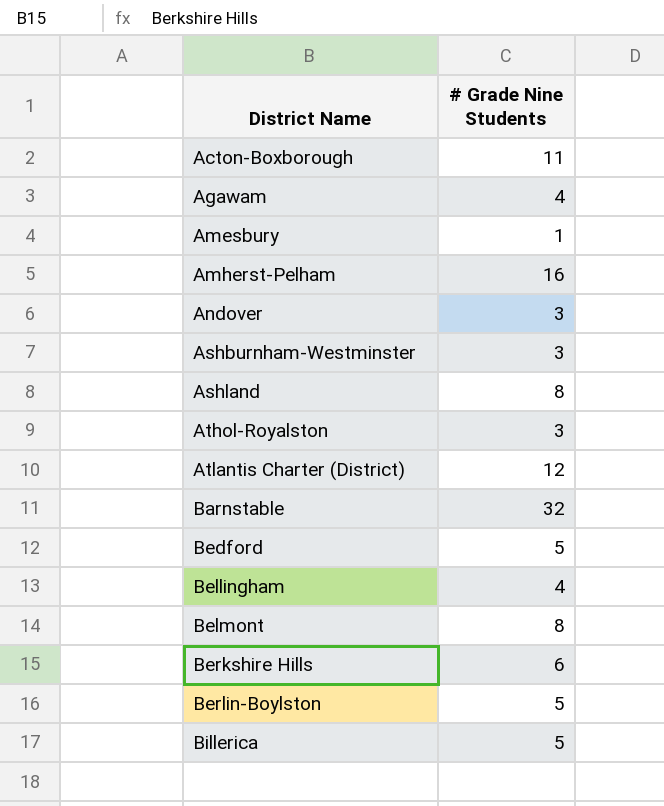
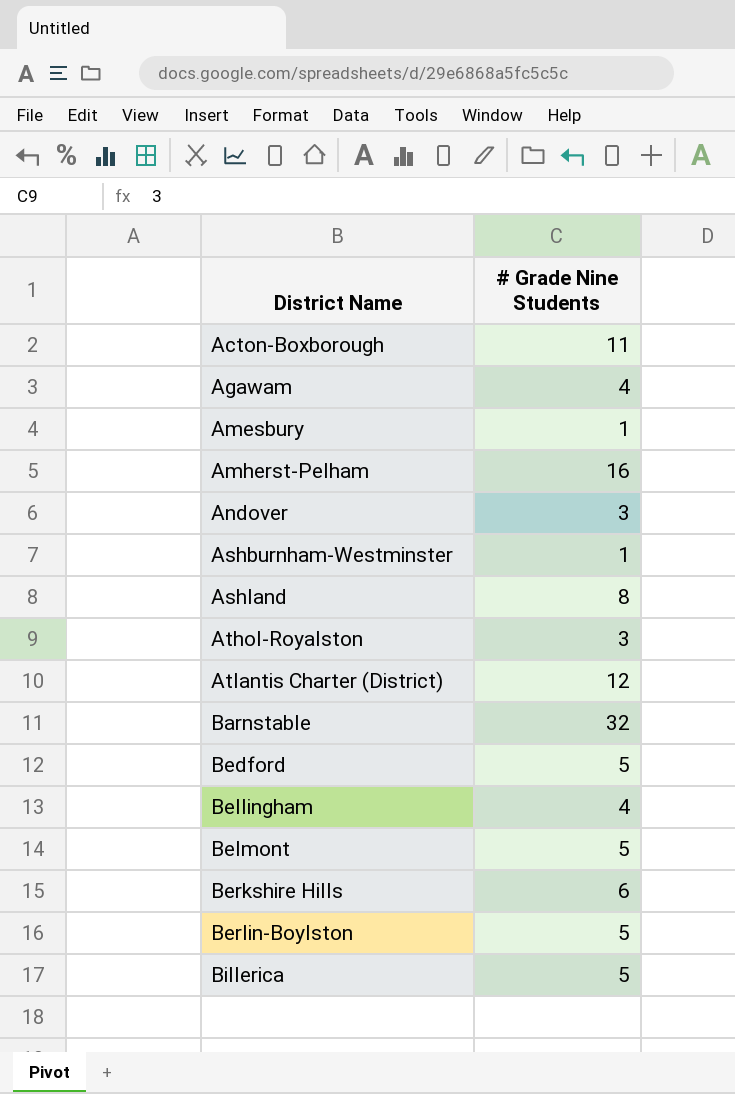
Ashburnham-Westminster | # Grade Nine Students: 3 -> 1
Belmont | # Grade Nine Students: 8 -> 5

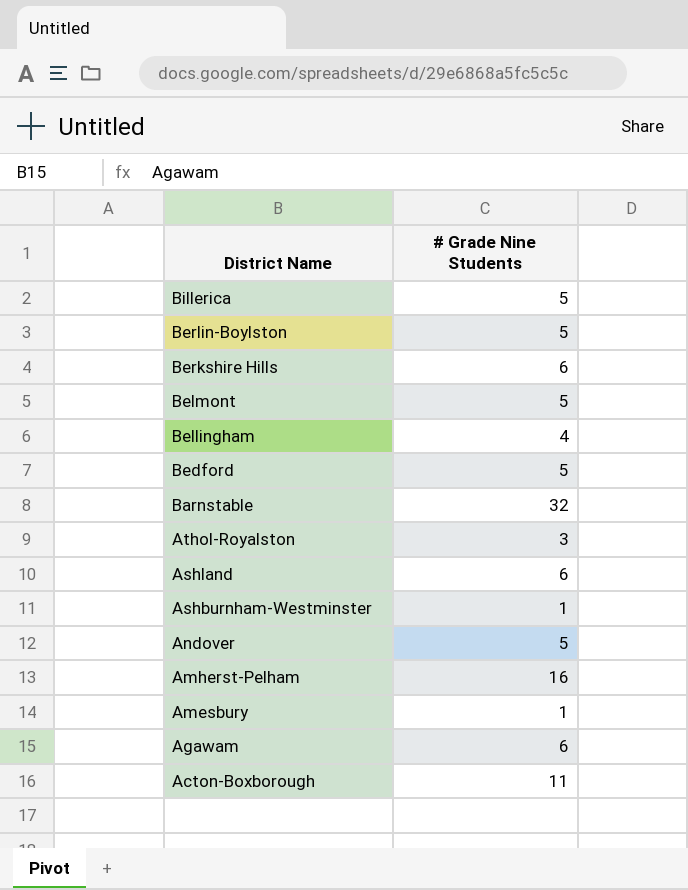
row order: District Name ascending -> District Name descending
row Atlantis Charter (District): 12 -> none
Ashland | # Grade Nine Students: 8 -> 6
Andover | # Grade Nine Students: 3 -> 5
Agawam | # Grade Nine Students: 4 -> 6

